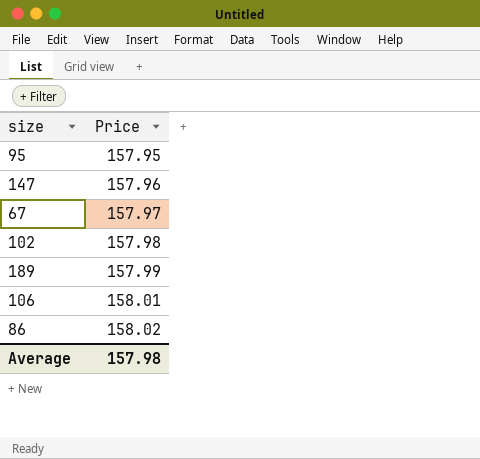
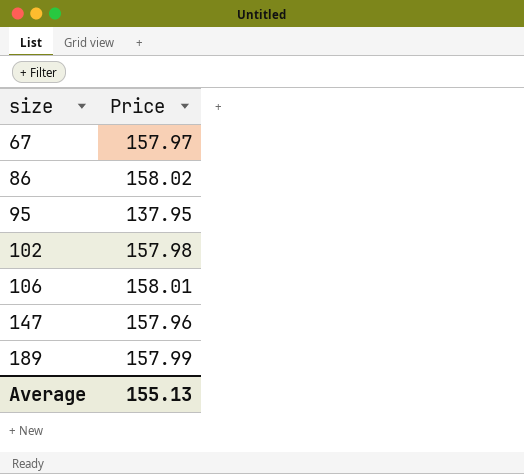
row order: Price ascending -> size ascending
95 | Price: 157.95 -> 137.95
Average | Price: 157.98 -> 155.13

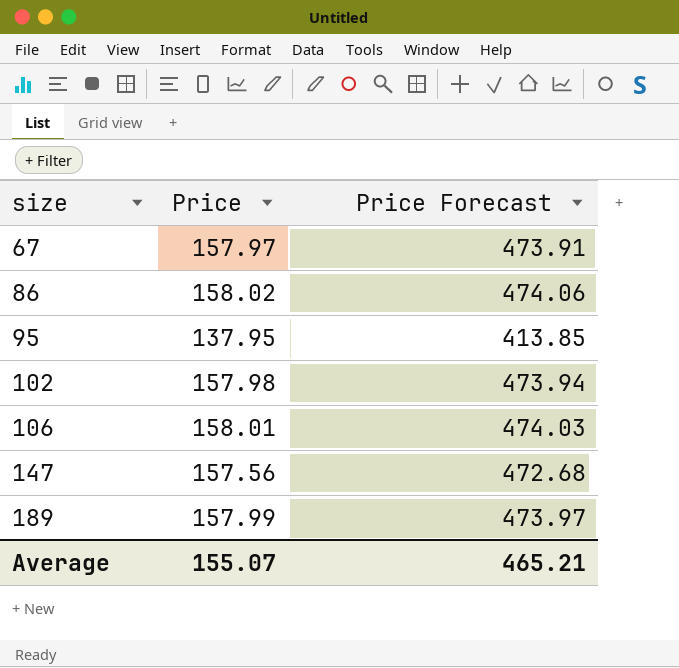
column Price Forecast | formula: none -> [Price] * 3
147 | Price: 157.96 -> 157.56
Average | Price: 155.13 -> 155.07

